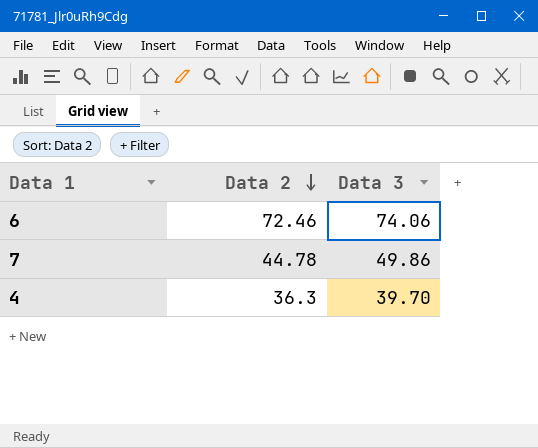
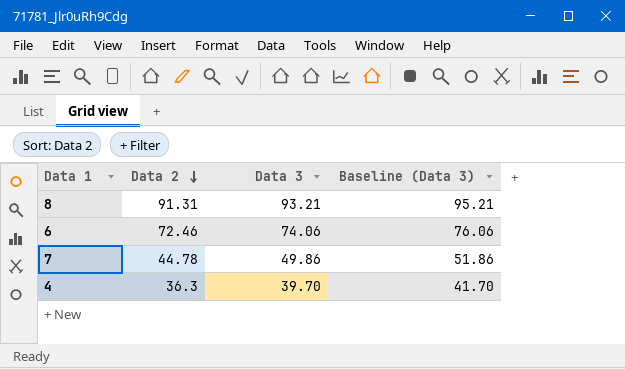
column Baseline (Data 3) | formula: none -> [Data 3] + 2
row 8: none -> 91.31 | 93.21 | 95.21

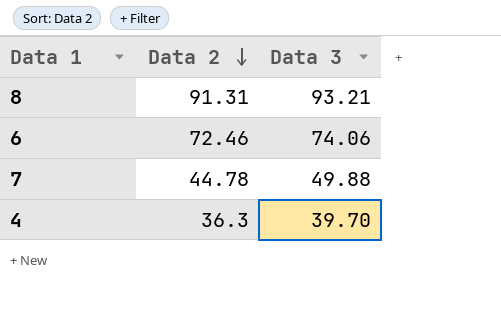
column Baseline (Data 3) | formula: [Data 3] + 2 -> none
7 | Data 3: 49.86 -> 49.88

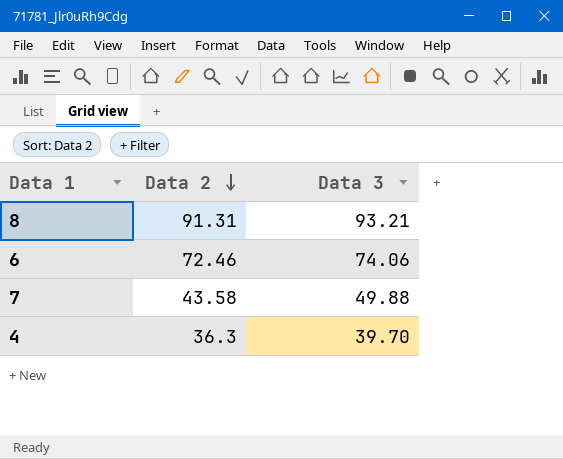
7 | Data 2: 44.78 -> 43.58

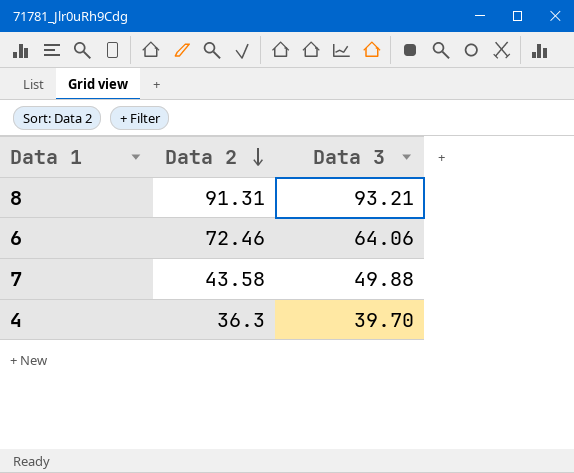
6 | Data 3: 74.06 -> 64.06

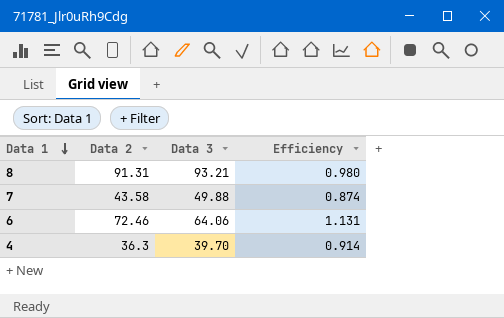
row order: Data 2 descending -> Data 1 descending
column Efficiency | formula: none -> [Data 2] / [Data 3]

